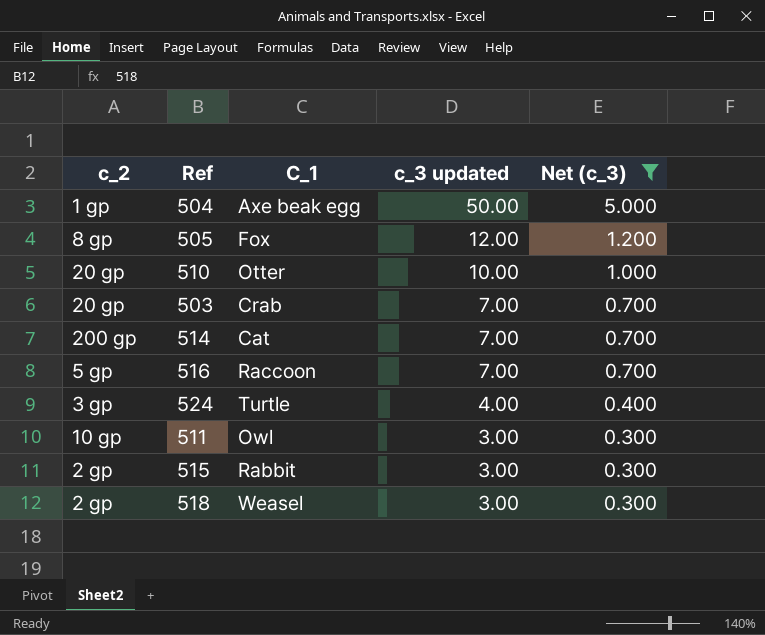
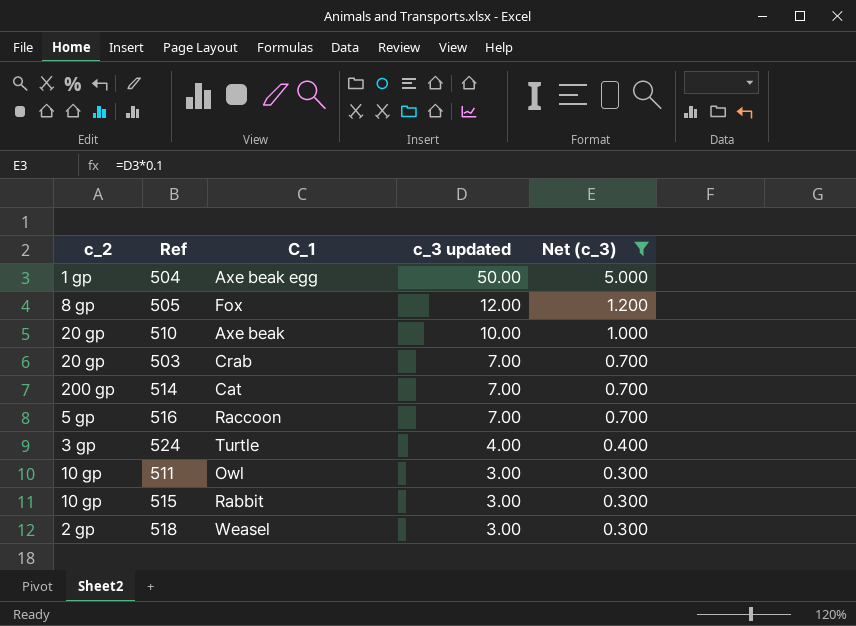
510 | C_1: Otter -> Axe beak
515 | c_2: 2 gp -> 10 gp

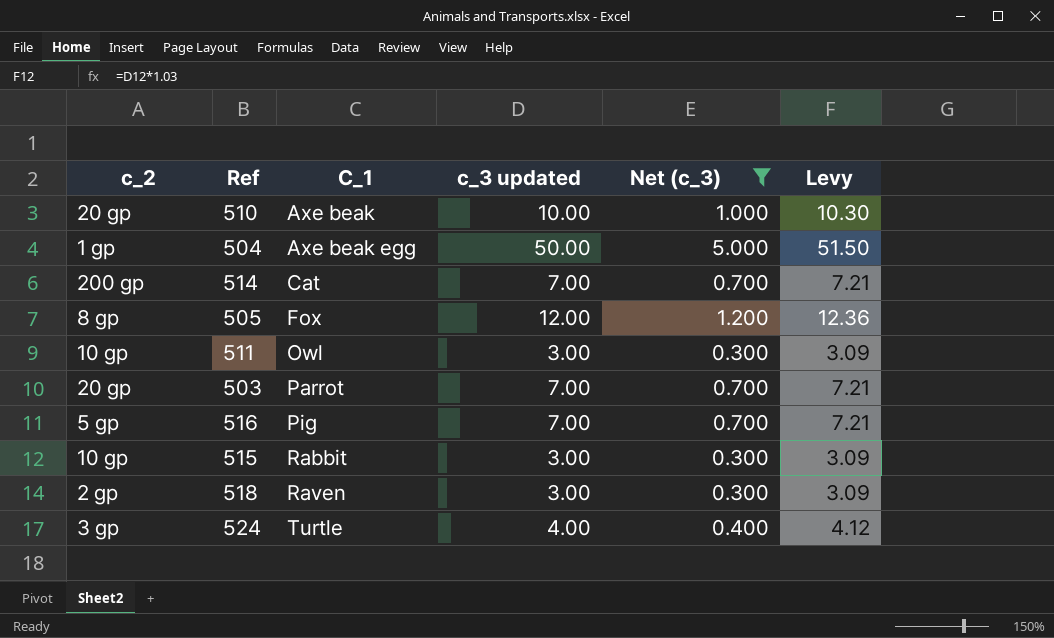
row order: c_3 updated descending -> C_1 ascending
column Levy | formula: none -> [c_3 updated] * 1.03
503 | C_1: Crab -> Parrot
516 | C_1: Raccoon -> Pig
518 | C_1: Weasel -> Raven

